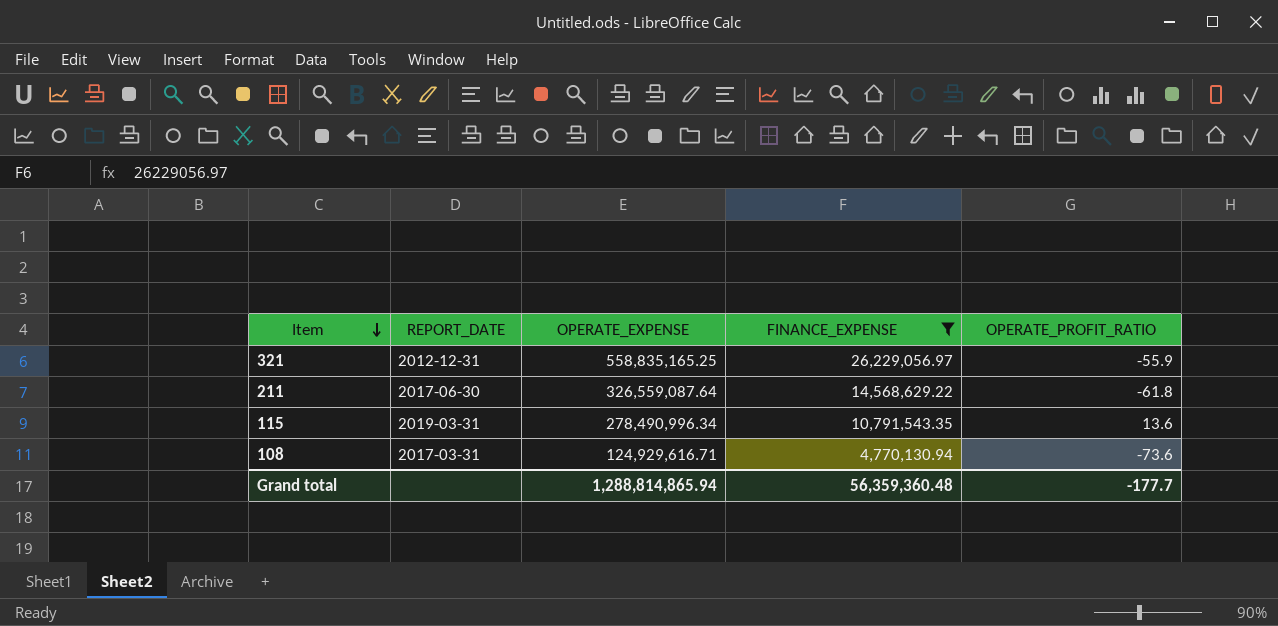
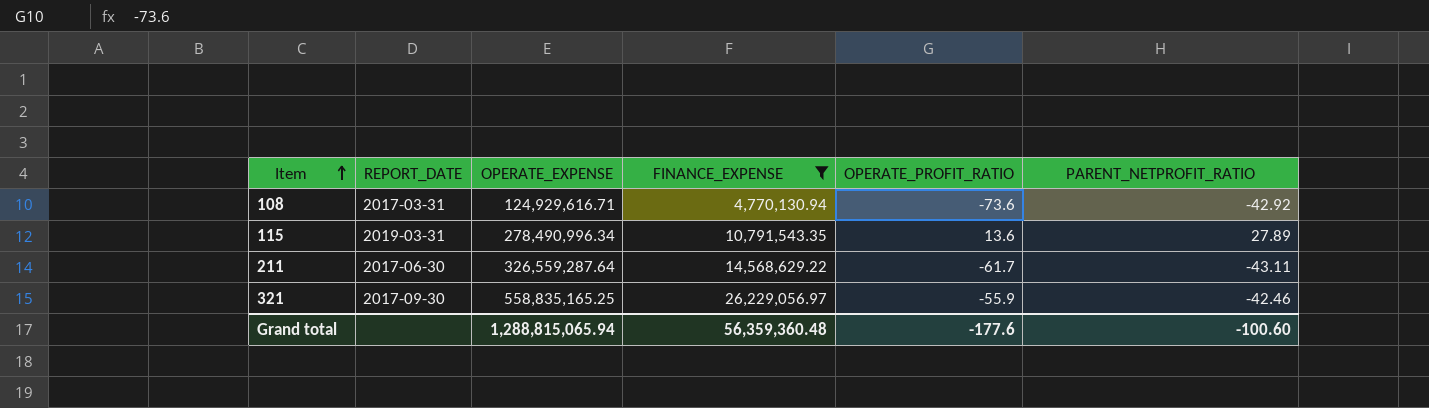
row order: Item descending -> Item ascending
column PARENT_NETPROFIT_RATIO | position: none -> 6
211 | OPERATE_EXPENSE: 326,559,087.64 -> 326,559,287.64
211 | OPERATE_PROFIT_RATIO: -61.8 -> -61.7
321 | REPORT_DATE: 2012-12-31 -> 2017-09-30
Grand total | OPERATE_EXPENSE: 1,288,814,865.94 -> 1,288,815,065.94
Grand total | OPERATE_PROFIT_RATIO: -177.7 -> -177.6

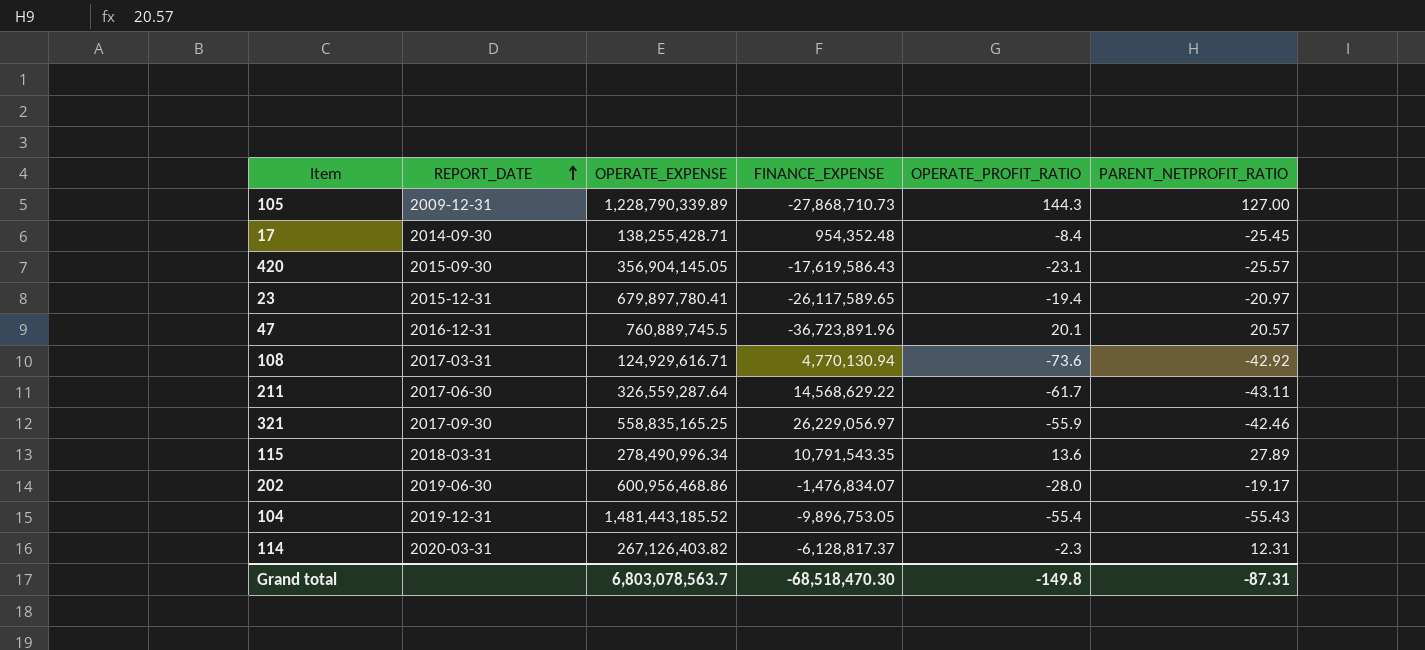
filter: FINANCE_EXPENSE >= 4,770,130.94 -> none
row order: Item ascending -> REPORT_DATE ascending
115 | REPORT_DATE: 2019-03-31 -> 2018-03-31
Grand total | OPERATE_EXPENSE: 1,288,815,065.94 -> 6,803,078,563.7
Grand total | FINANCE_EXPENSE: 56,359,360.48 -> -68,518,470.30
Grand total | OPERATE_PROFIT_RATIO: -177.6 -> -149.8
Grand total | PARENT_NETPROFIT_RATIO: -100.60 -> -87.31

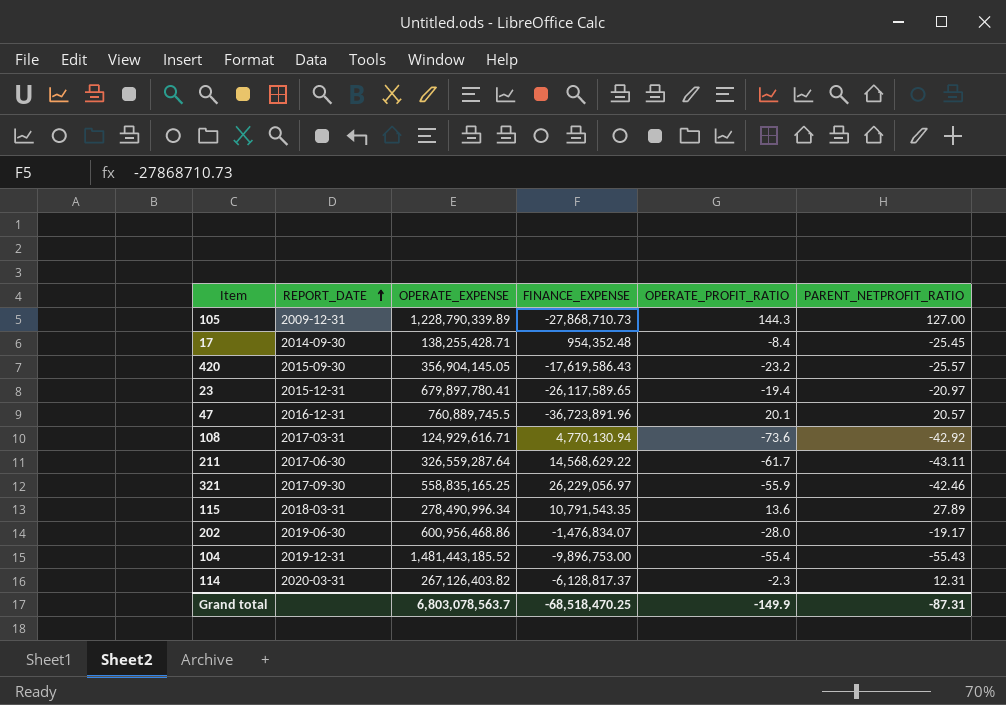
420 | OPERATE_PROFIT_RATIO: -23.1 -> -23.2
104 | FINANCE_EXPENSE: -9,896,753.05 -> -9,896,753.00
Grand total | FINANCE_EXPENSE: -68,518,470.30 -> -68,518,470.25
Grand total | OPERATE_PROFIT_RATIO: -149.8 -> -149.9

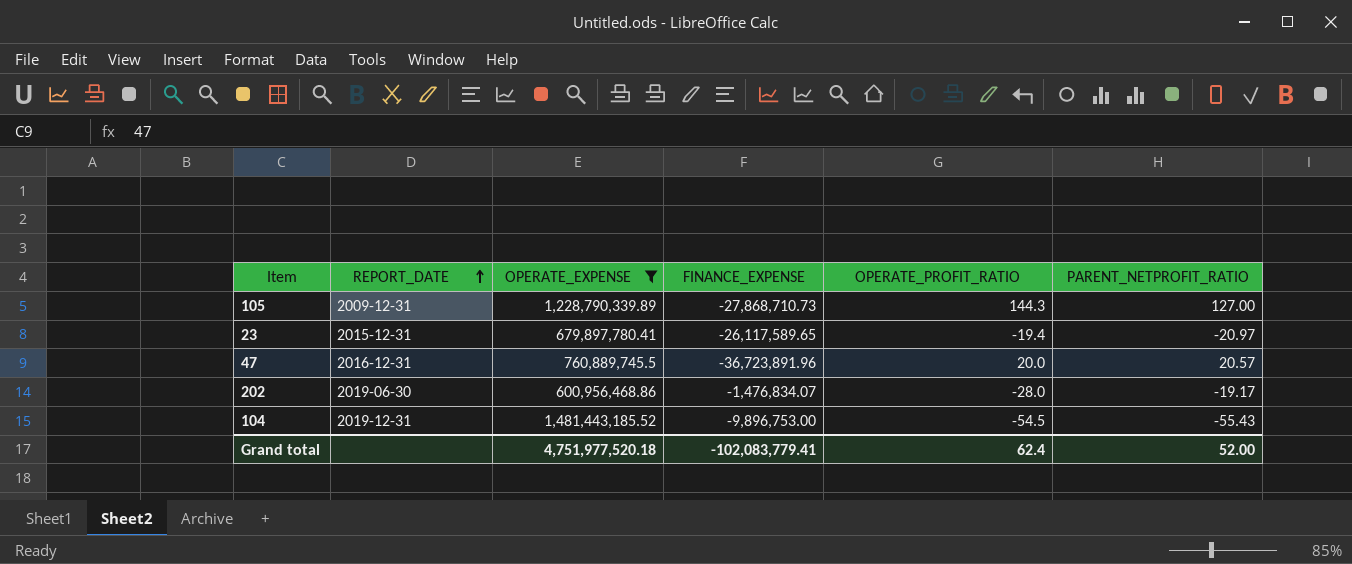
filter: none -> OPERATE_EXPENSE >= 600,956,468.86
47 | OPERATE_PROFIT_RATIO: 20.1 -> 20.0
104 | OPERATE_PROFIT_RATIO: -55.4 -> -54.5
Grand total | OPERATE_EXPENSE: 6,803,078,563.7 -> 4,751,977,520.18
Grand total | FINANCE_EXPENSE: -68,518,470.25 -> -102,083,779.41
Grand total | OPERATE_PROFIT_RATIO: -149.9 -> 62.4
Grand total | PARENT_NETPROFIT_RATIO: -87.31 -> 52.00

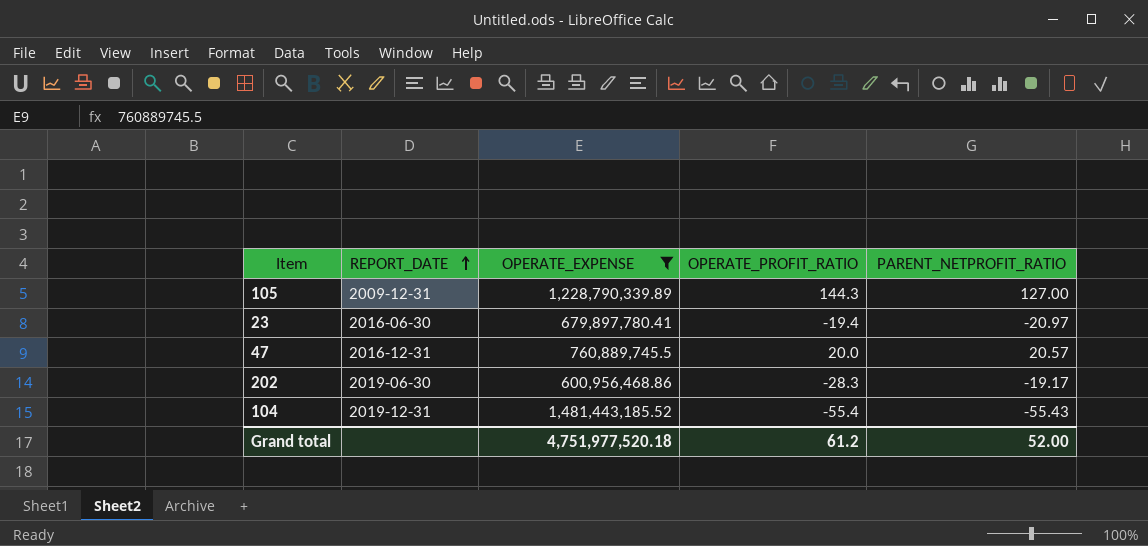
column FINANCE_EXPENSE | position: 4 -> none
23 | REPORT_DATE: 2015-12-31 -> 2016-06-30
202 | OPERATE_PROFIT_RATIO: -28.0 -> -28.3
104 | OPERATE_PROFIT_RATIO: -54.5 -> -55.4
Grand total | OPERATE_PROFIT_RATIO: 62.4 -> 61.2

